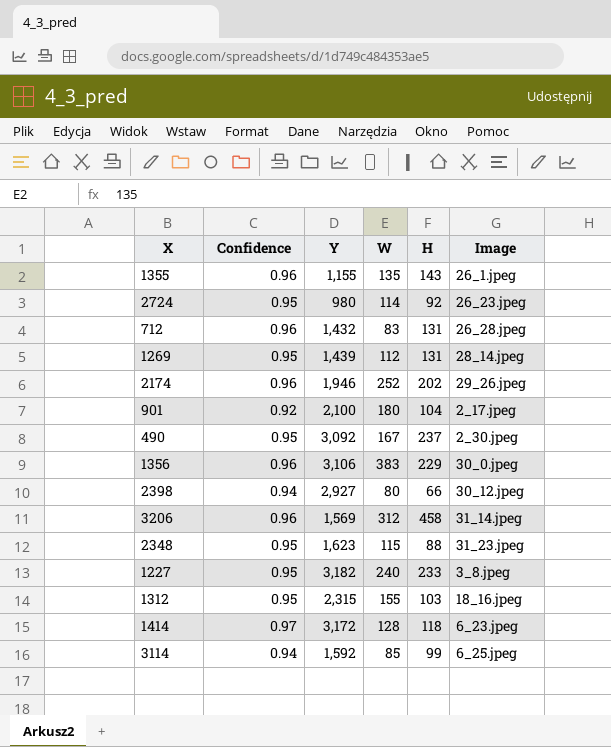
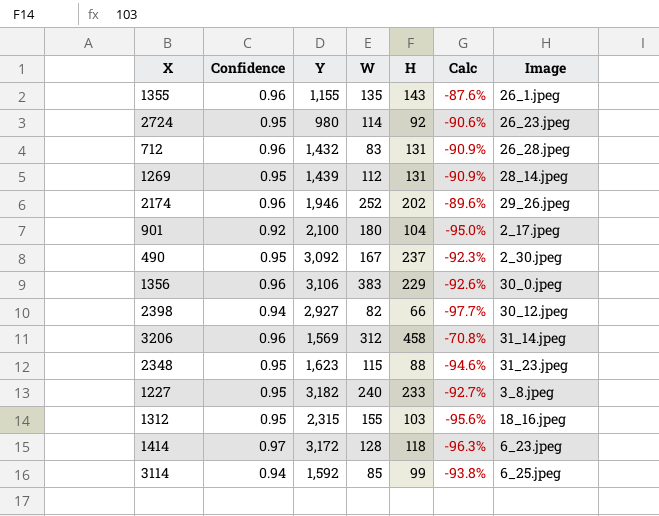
column Calc | formula: none -> ([H] - [Y]) / [Y]
2398 | W: 80 -> 82

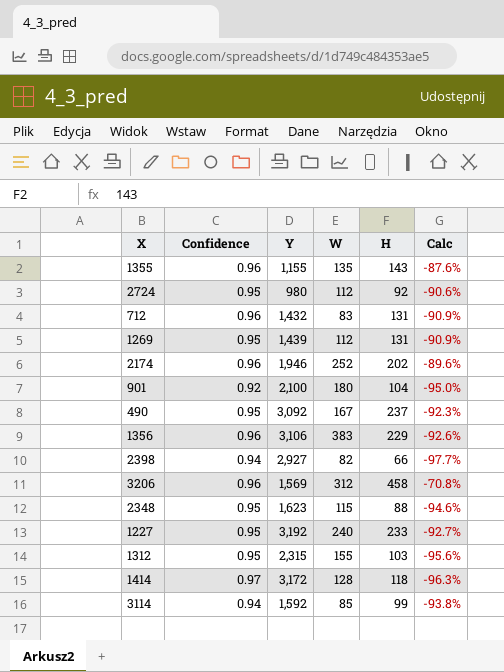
column Image | position: 7 -> none
2724 | W: 114 -> 112
1227 | Y: 3,182 -> 3,192

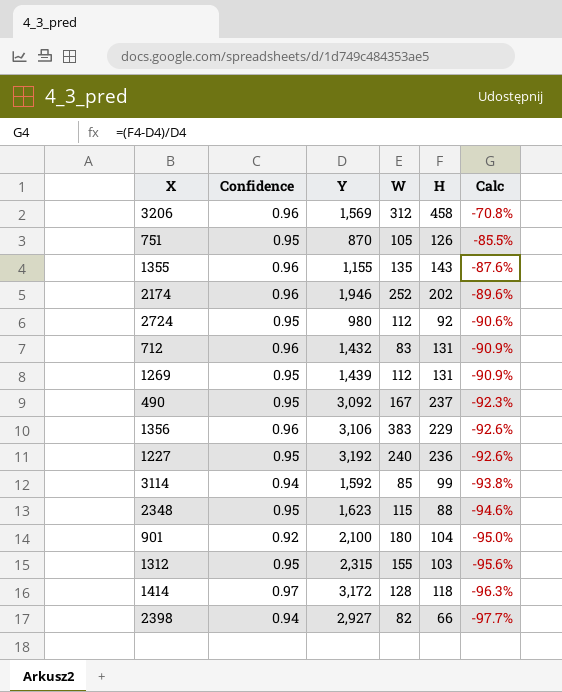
row order: none -> Calc descending
row 751: none -> 0.95 | 870 | 105 | 126 | -85.5%
1227 | H: 233 -> 236
1227 | Calc: -92.7% -> -92.6%

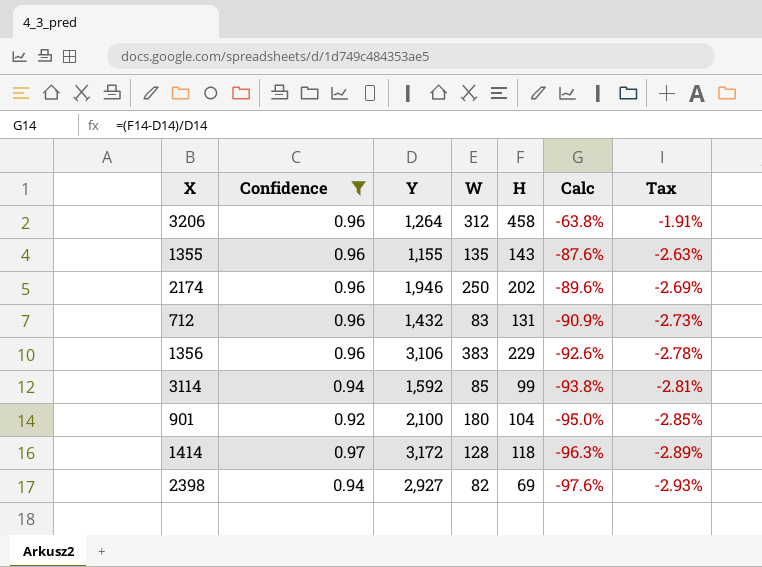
filter: none -> Confidence != 0.95
column Tax | formula: none -> [Calc] * 0.03
3206 | Y: 1,569 -> 1,264
3206 | Calc: -70.8% -> -63.8%
2174 | W: 252 -> 250
2398 | H: 66 -> 69
2398 | Calc: -97.7% -> -97.6%

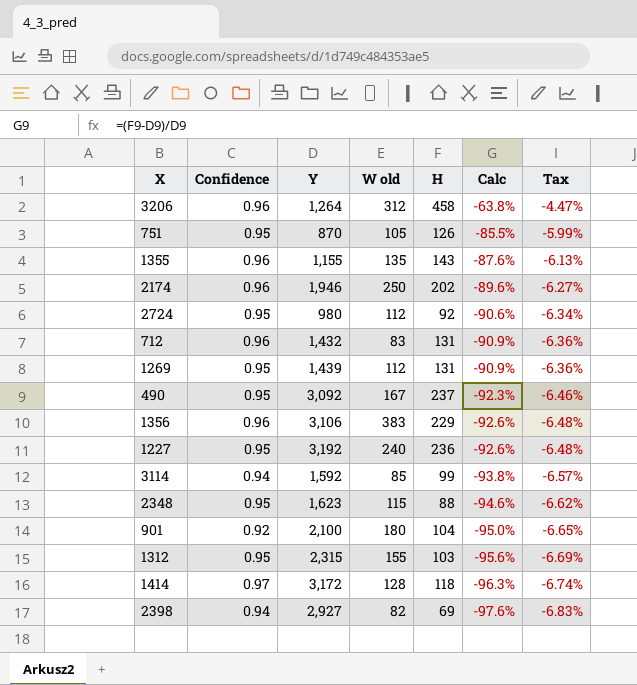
filter: Confidence != 0.95 -> none
column name: W -> W old
column Tax | formula: [Calc] * 0.03 -> [Calc] * 0.07

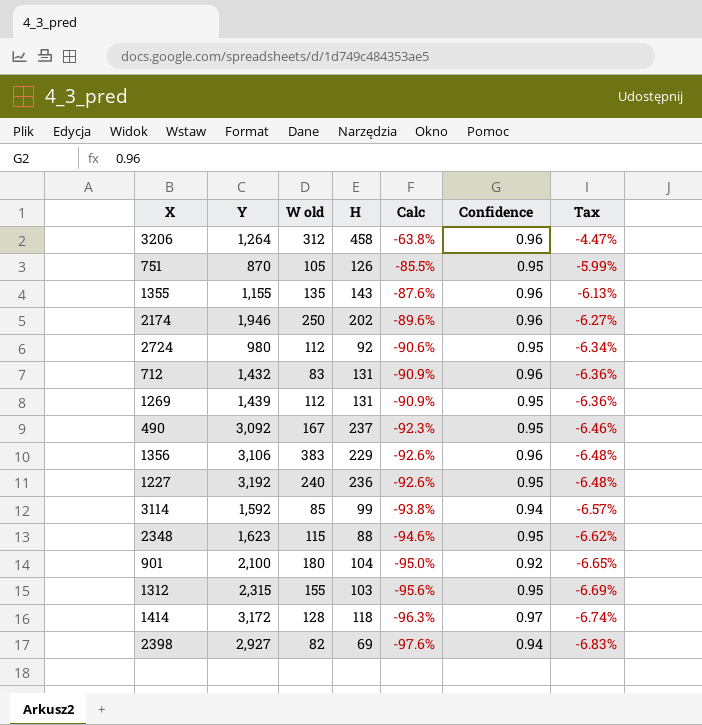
column Confidence | position: 2 -> 6

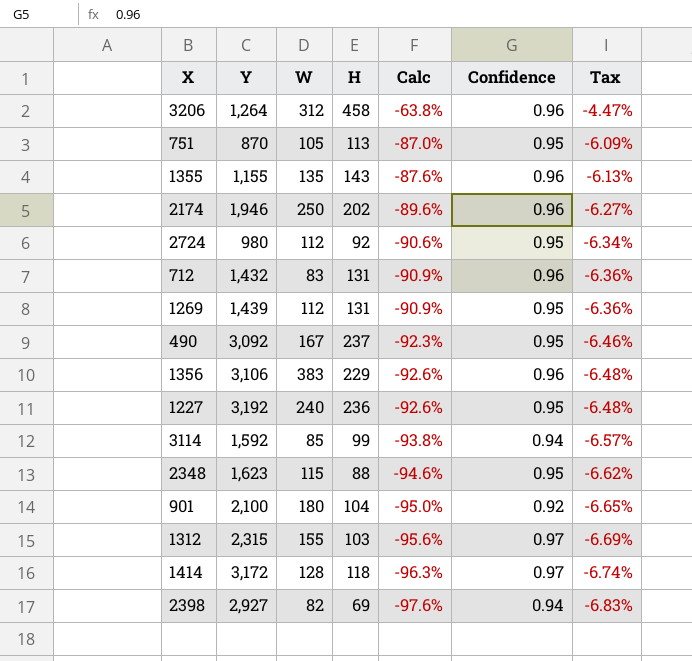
column name: W old -> W
751 | H: 126 -> 113
751 | Calc: -85.5% -> -87.0%
751 | Tax: -5.99% -> -6.09%
1312 | Confidence: 0.95 -> 0.97

